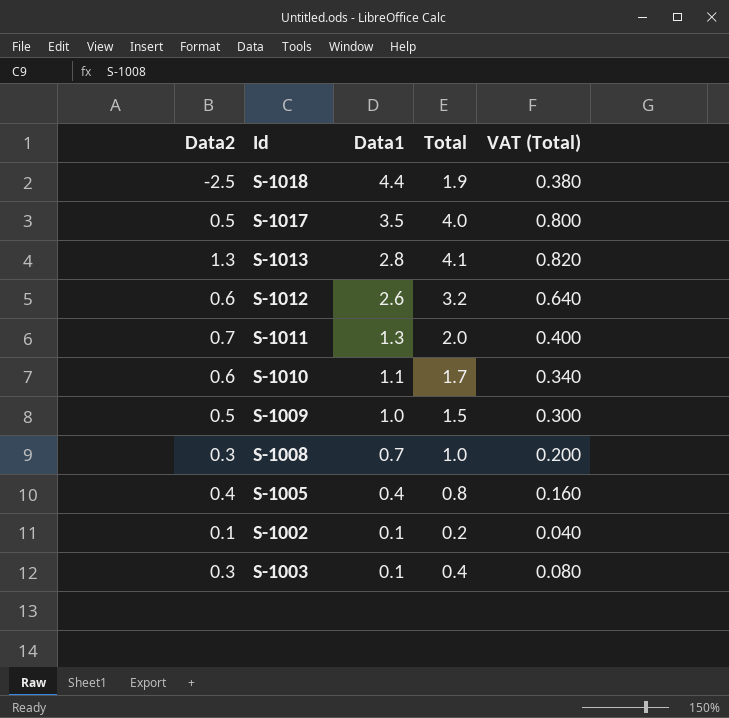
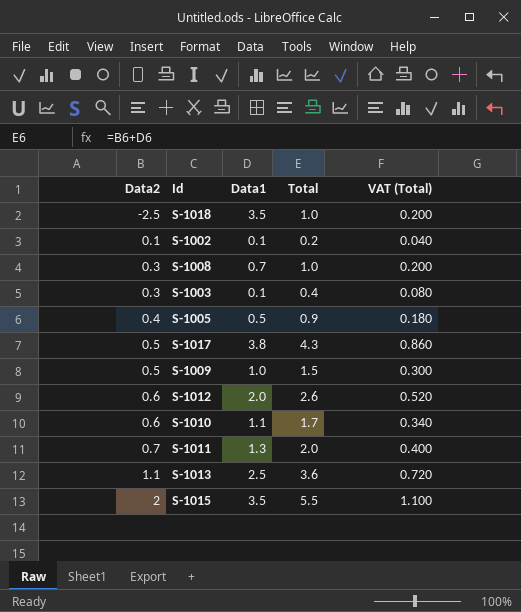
row order: Data1 descending -> Data2 ascending
S-1018 | Data1: 4.4 -> 3.5
S-1018 | Total: 1.9 -> 1.0
S-1018 | VAT (Total): 0.380 -> 0.200
S-1005 | Data1: 0.4 -> 0.5
S-1005 | Total: 0.8 -> 0.9
S-1005 | VAT (Total): 0.160 -> 0.180
S-1017 | Data1: 3.5 -> 3.8
S-1017 | Total: 4.0 -> 4.3
S-1017 | VAT (Total): 0.800 -> 0.860
S-1012 | Data1: 2.6 -> 2.0
S-1012 | Total: 3.2 -> 2.6
S-1012 | VAT (Total): 0.640 -> 0.520
S-1013 | Data2: 1.3 -> 1.1
S-1013 | Data1: 2.8 -> 2.5
S-1013 | Total: 4.1 -> 3.6
S-1013 | VAT (Total): 0.820 -> 0.720
row S-1015: none -> 2 | 3.5 | 5.5 | 1.100

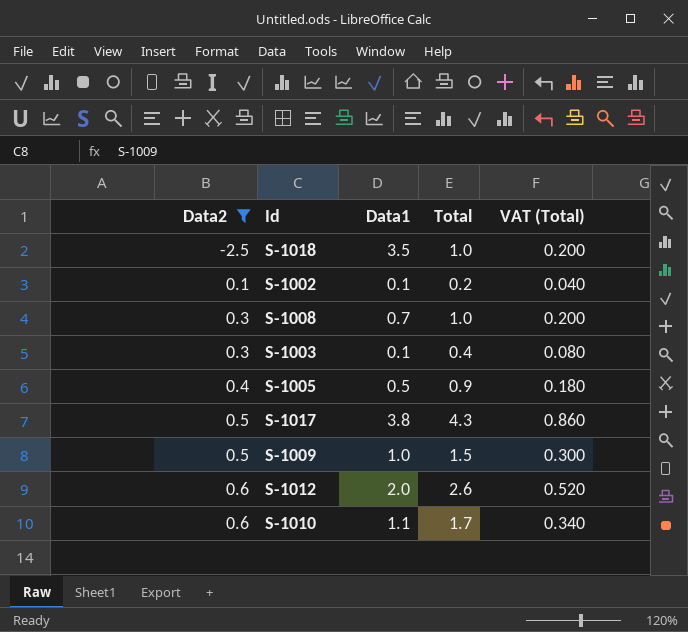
filter: none -> Data2 <= 0.6

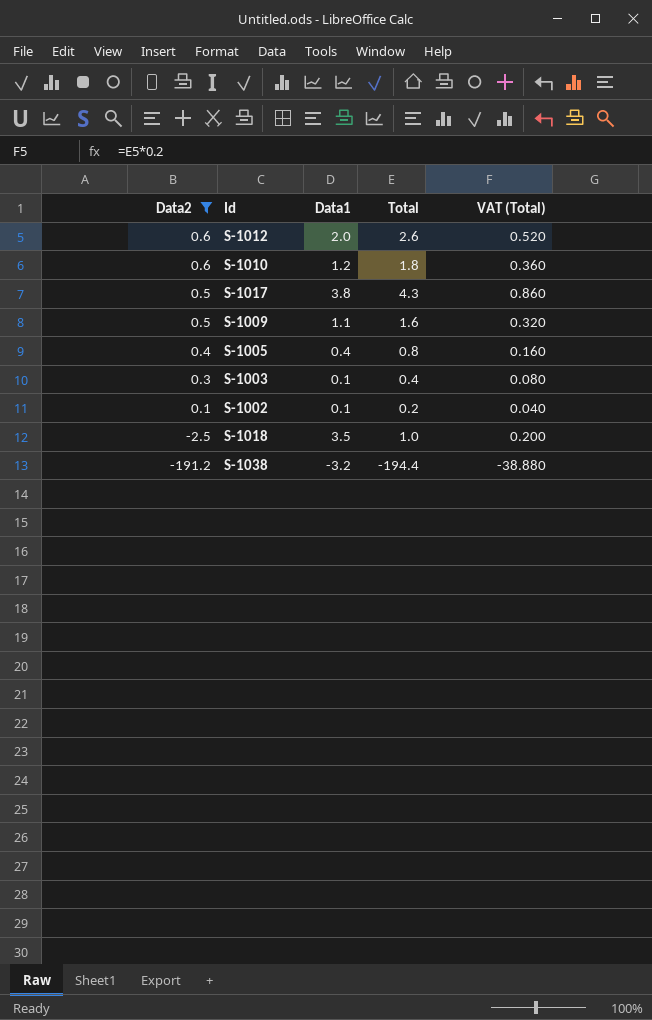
row order: Data2 ascending -> Data2 descending
row S-1008: 0.3 | 0.7 | 1.0 | 0.200 -> none
S-1010 | Data1: 1.1 -> 1.2
S-1010 | Total: 1.7 -> 1.8
S-1010 | VAT (Total): 0.340 -> 0.360
S-1009 | Data1: 1.0 -> 1.1
S-1009 | Total: 1.5 -> 1.6
S-1009 | VAT (Total): 0.300 -> 0.320
S-1005 | Data1: 0.5 -> 0.4
S-1005 | Total: 0.9 -> 0.8
S-1005 | VAT (Total): 0.180 -> 0.160
row S-1038: none -> -191.2 | -3.2 | -194.4 | -38.880

